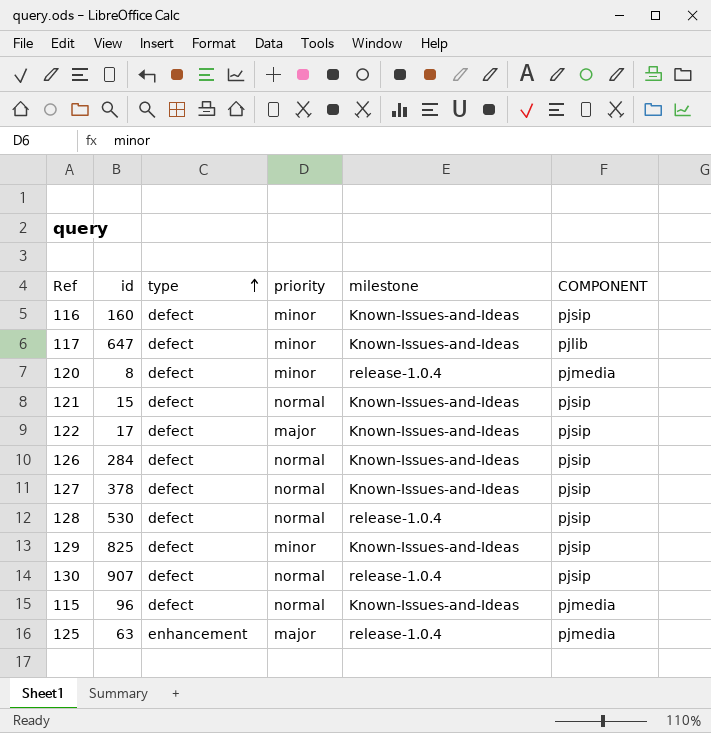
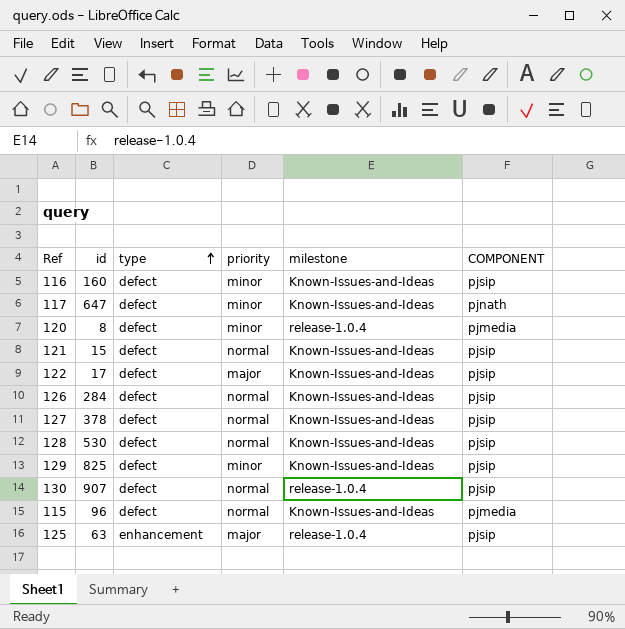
117 | COMPONENT: pjlib -> pjnath
128 | milestone: release-1.0.4 -> Known-Issues-and-Ideas
125 | COMPONENT: pjmedia -> pjsip

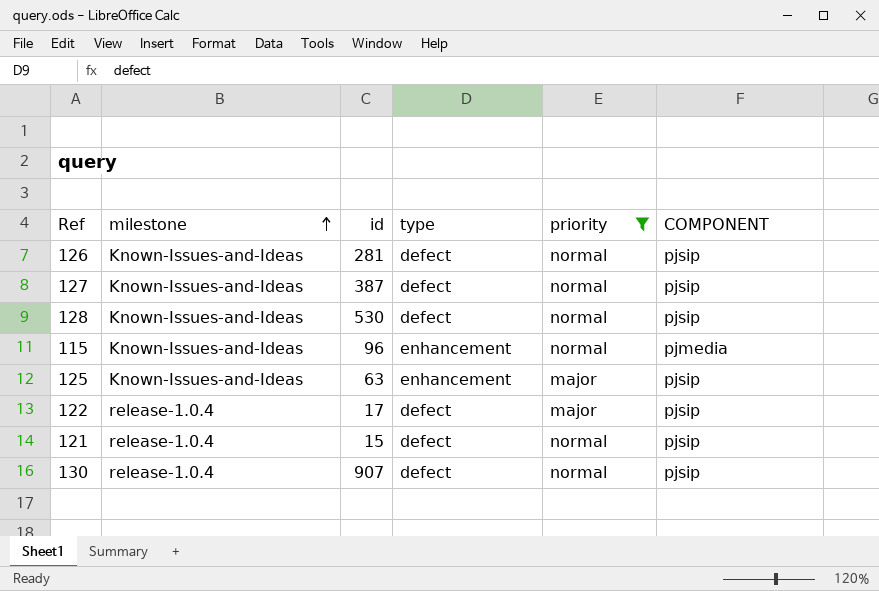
filter: none -> priority != minor
row order: type ascending -> milestone ascending
column milestone | position: 5 -> 2
126 | id: 284 -> 281
127 | id: 378 -> 387
115 | type: defect -> enhancement
125 | milestone: release-1.0.4 -> Known-Issues-and-Ideas
122 | milestone: Known-Issues-and-Ideas -> release-1.0.4
121 | milestone: Known-Issues-and-Ideas -> release-1.0.4

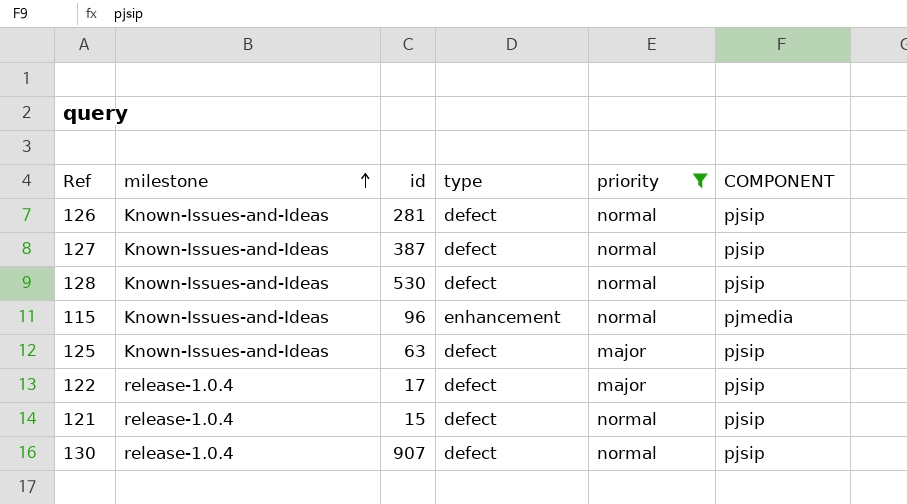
125 | type: enhancement -> defect

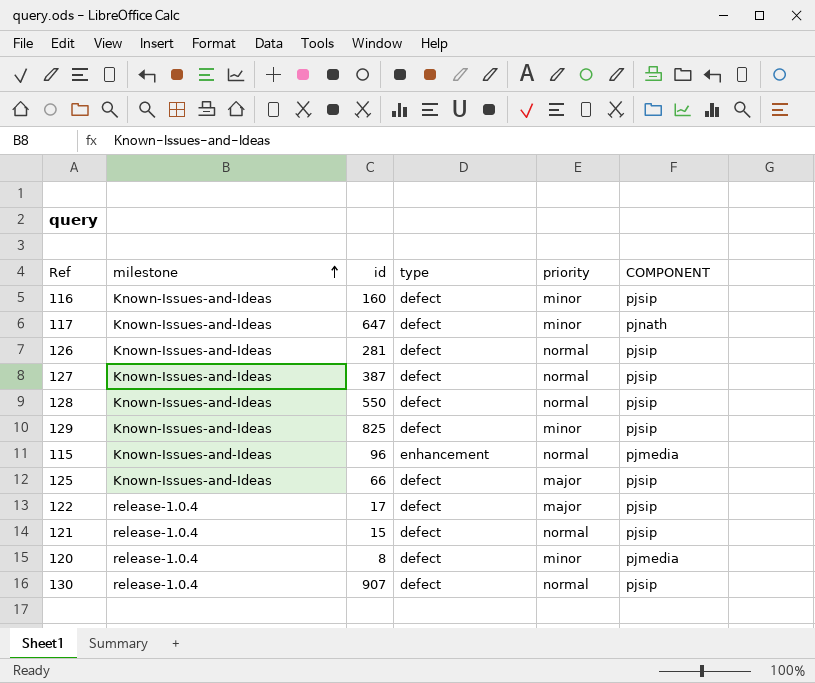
filter: priority != minor -> none
128 | id: 530 -> 550
125 | id: 63 -> 66

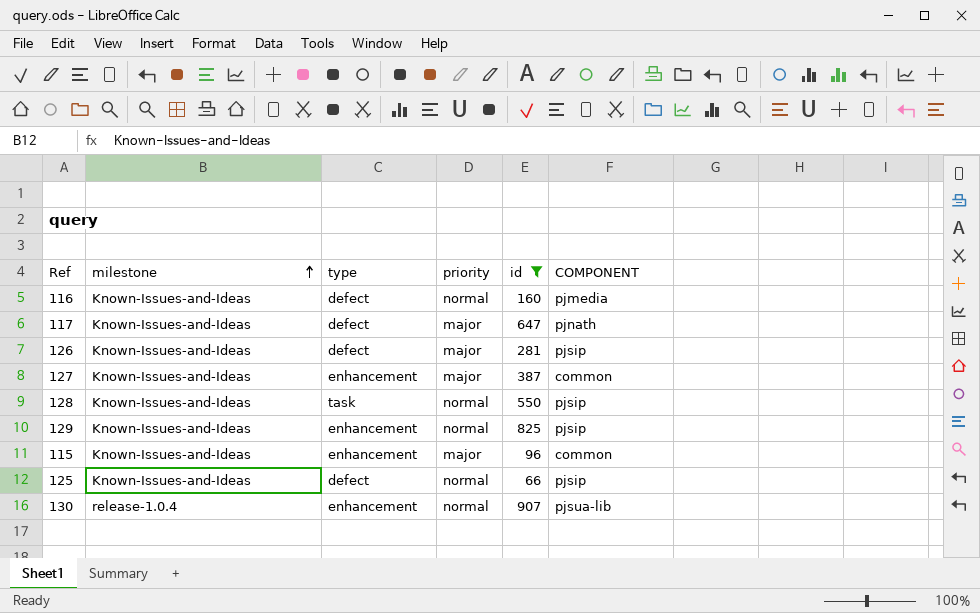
filter: none -> id >= 66
column id | position: 3 -> 5
116 | priority: minor -> normal
116 | COMPONENT: pjsip -> pjmedia
117 | priority: minor -> major
126 | priority: normal -> major
127 | type: defect -> enhancement
127 | priority: normal -> major
127 | COMPONENT: pjsip -> common
128 | type: defect -> task
129 | type: defect -> enhancement
129 | priority: minor -> normal
115 | priority: normal -> major
115 | COMPONENT: pjmedia -> common
125 | priority: major -> normal
130 | type: defect -> enhancement
130 | COMPONENT: pjsip -> pjsua-lib

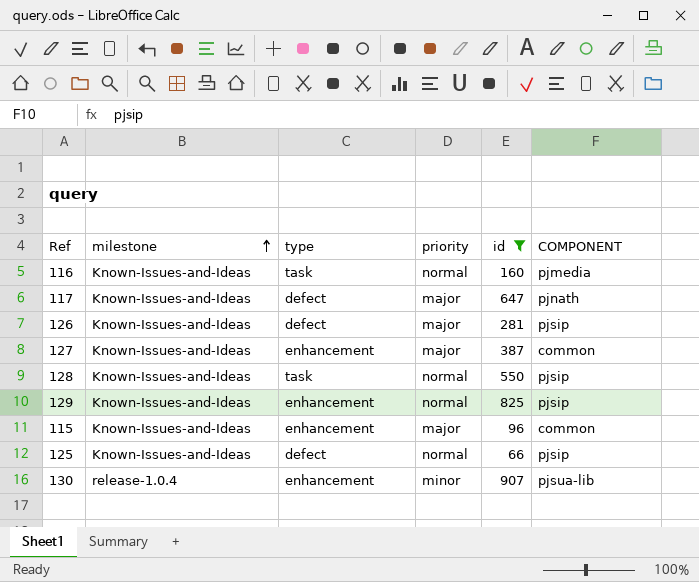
116 | type: defect -> task
130 | priority: normal -> minor

